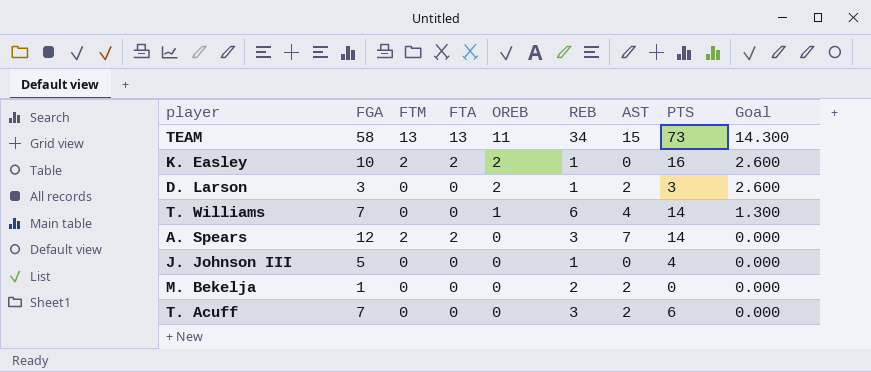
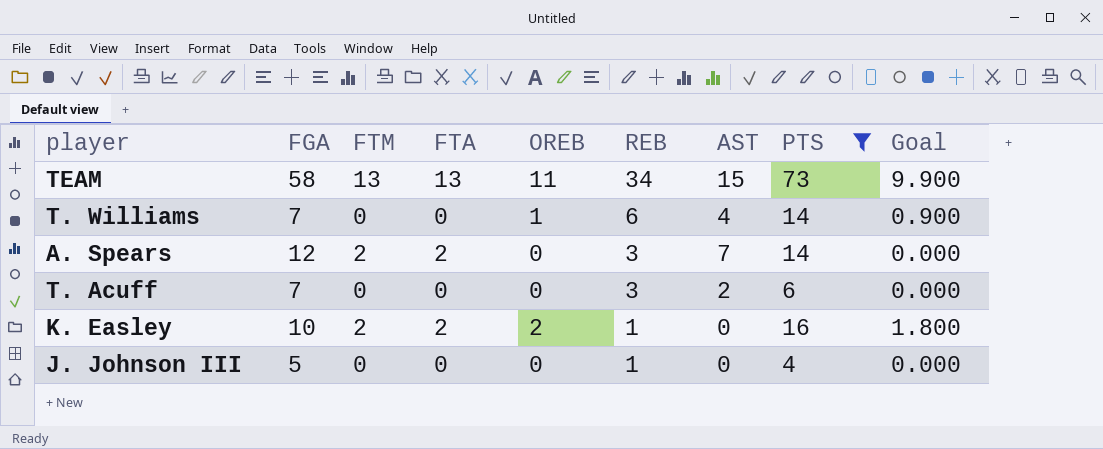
filter: none -> PTS >= 4
row order: OREB descending -> REB descending
column Goal | formula: [OREB] * 1.3 -> [OREB] * 0.9

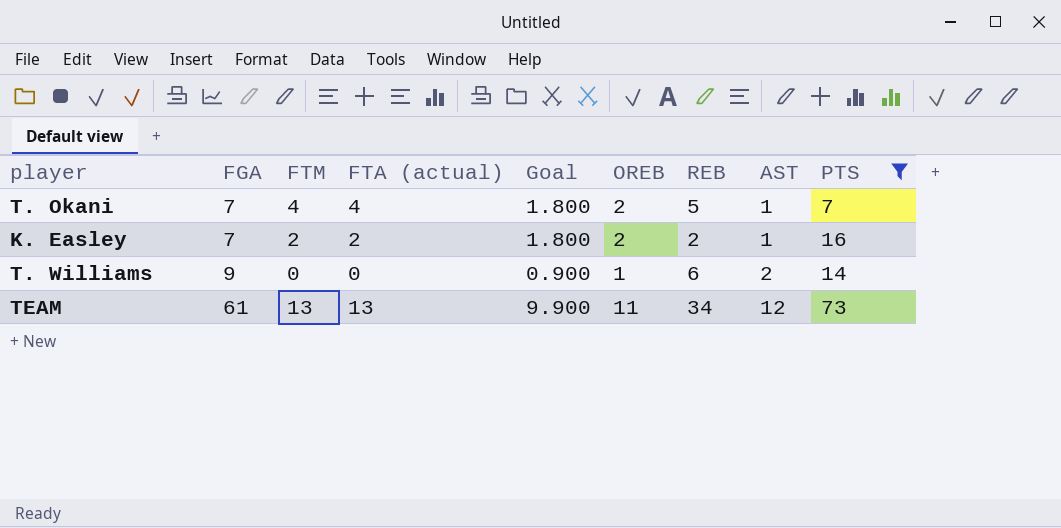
row order: REB descending -> FGA ascending
column name: FTA -> FTA (actual)
column Goal | position: 9 -> 5
row A. Spears: 12 | 2 | 2 | 0 | 3 | 7 | 14 | 0.000 -> none
row T. Acuff: 7 | 0 | 0 | 0 | 3 | 2 | 6 | 0.000 -> none
row J. Johnson III: 5 | 0 | 0 | 0 | 1 | 0 | 4 | 0.000 -> none
row T. Okani: none -> 7 | 4 | 4 | 1.800 | 2 | 5 | 1 | 7
K. Easley | FGA: 10 -> 7
K. Easley | REB: 1 -> 2
K. Easley | AST: 0 -> 1
T. Williams | FGA: 7 -> 9
T. Williams | AST: 4 -> 2
TEAM | FGA: 58 -> 61
TEAM | AST: 15 -> 12

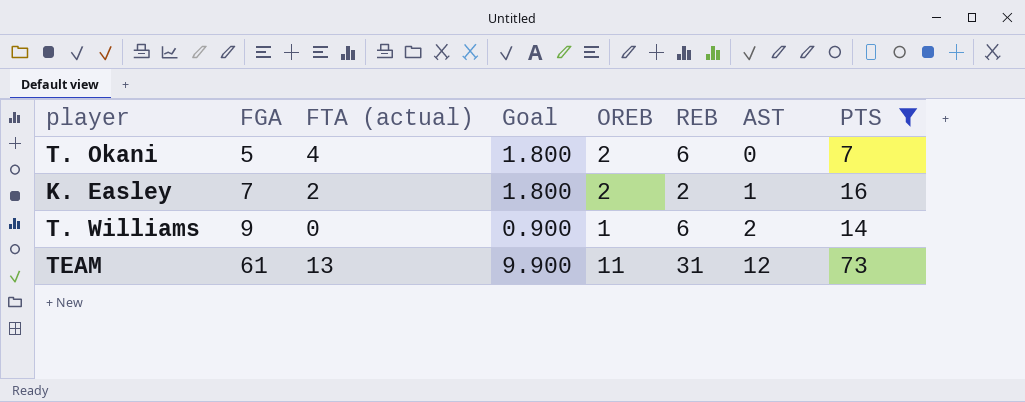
column FTM | position: 3 -> none
T. Okani | FGA: 7 -> 5
T. Okani | REB: 5 -> 6
T. Okani | AST: 1 -> 0
TEAM | REB: 34 -> 31

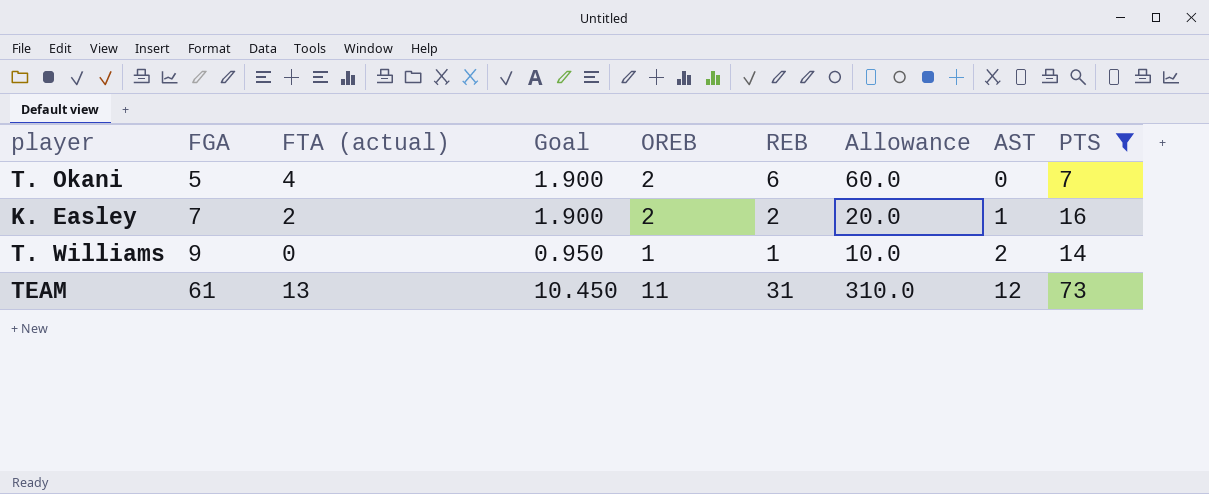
column Goal | formula: [OREB] * 0.9 -> [OREB] * 0.95
column Allowance | formula: none -> [REB] * 10
T. Williams | REB: 6 -> 1

